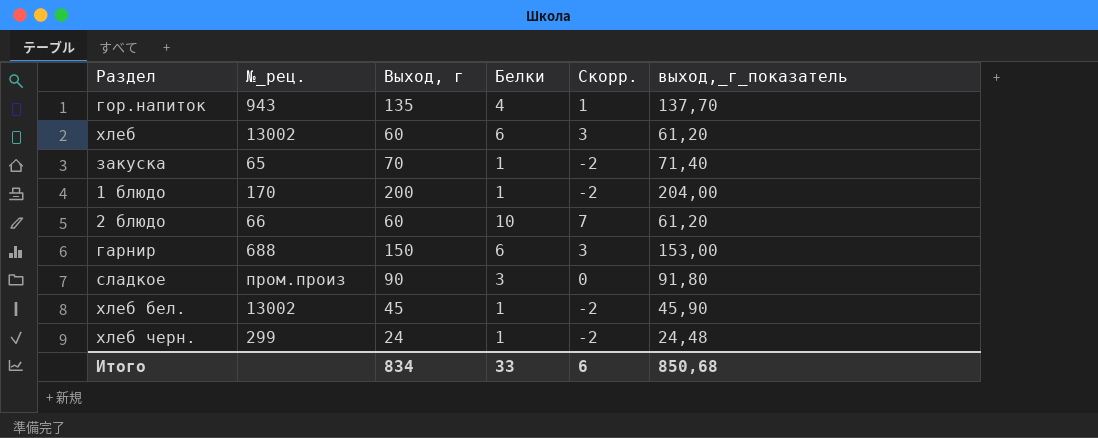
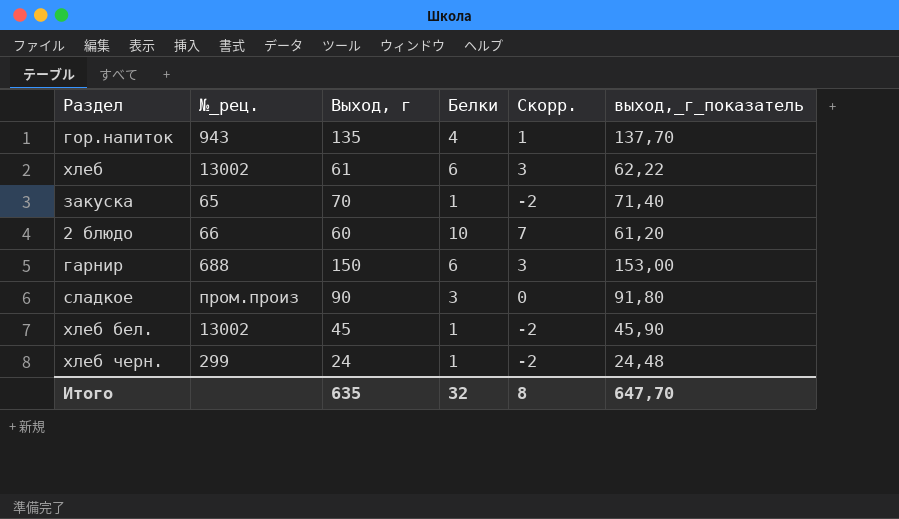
row 1 блюдо: 170 | 200 | 1 | -2 | 204,00 -> none
хлеб | Выход, г: 60 -> 61
хлеб | выход,_г_показатель: 61,20 -> 62,22
Итого | Выход, г: 834 -> 635
Итого | Белки: 33 -> 32
Итого | Скорр.: 6 -> 8
Итого | выход,_г_показатель: 850,68 -> 647,70

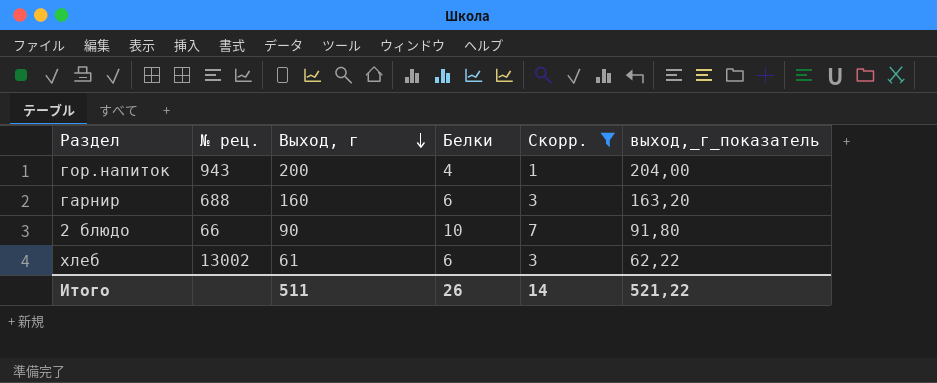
filter: none -> Скорр. >= 1
row order: none -> Выход, г descending
column name: №_рец. -> № рец.
гор.напиток | Выход, г: 135 -> 200
гор.напиток | выход,_г_показатель: 137,70 -> 204,00
гарнир | Выход, г: 150 -> 160
гарнир | выход,_г_показатель: 153,00 -> 163,20
2 блюдо | Выход, г: 60 -> 90
2 блюдо | выход,_г_показатель: 61,20 -> 91,80
Итого | Выход, г: 635 -> 511
Итого | Белки: 32 -> 26
Итого | Скорр.: 8 -> 14
Итого | выход,_г_показатель: 647,70 -> 521,22

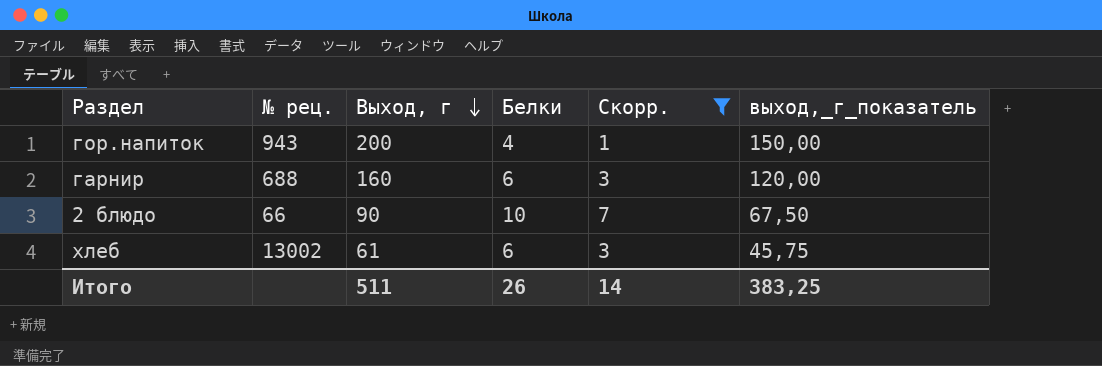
column выход,_г_показатель | formula: [Выход, г] * 1,02 -> [Выход, г] * 0,75
Итого | выход,_г_показатель: 521,22 -> 383,25

